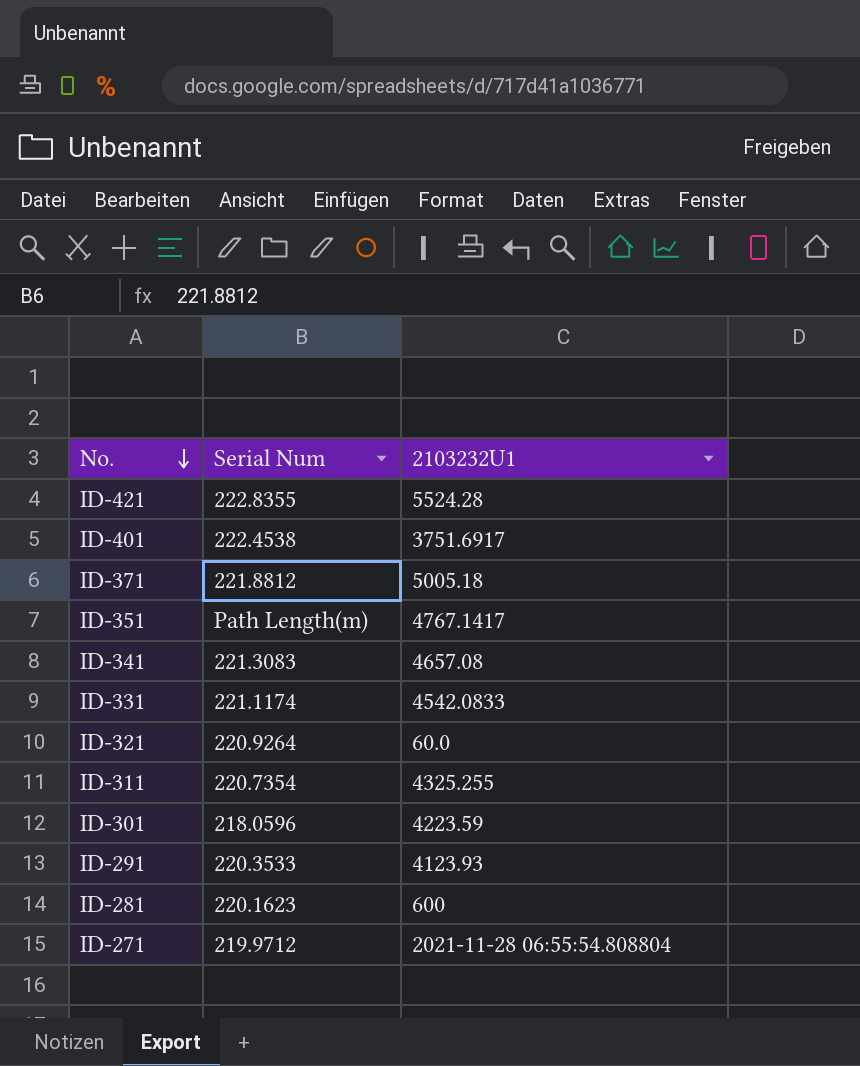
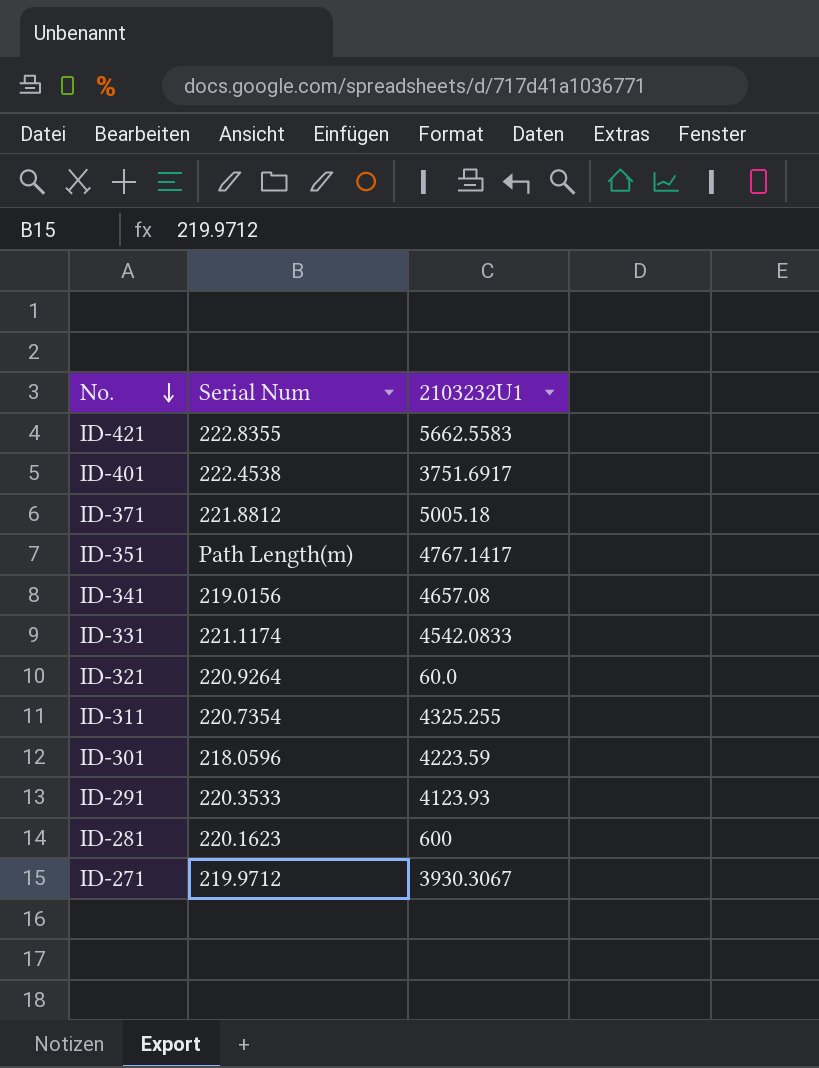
ID-421 | 2103232U1: 5524.28 -> 5662.5583
ID-341 | Serial Num: 221.3083 -> 219.0156
ID-271 | 2103232U1: 2021-11-28 06:55:54.808804 -> 3930.3067

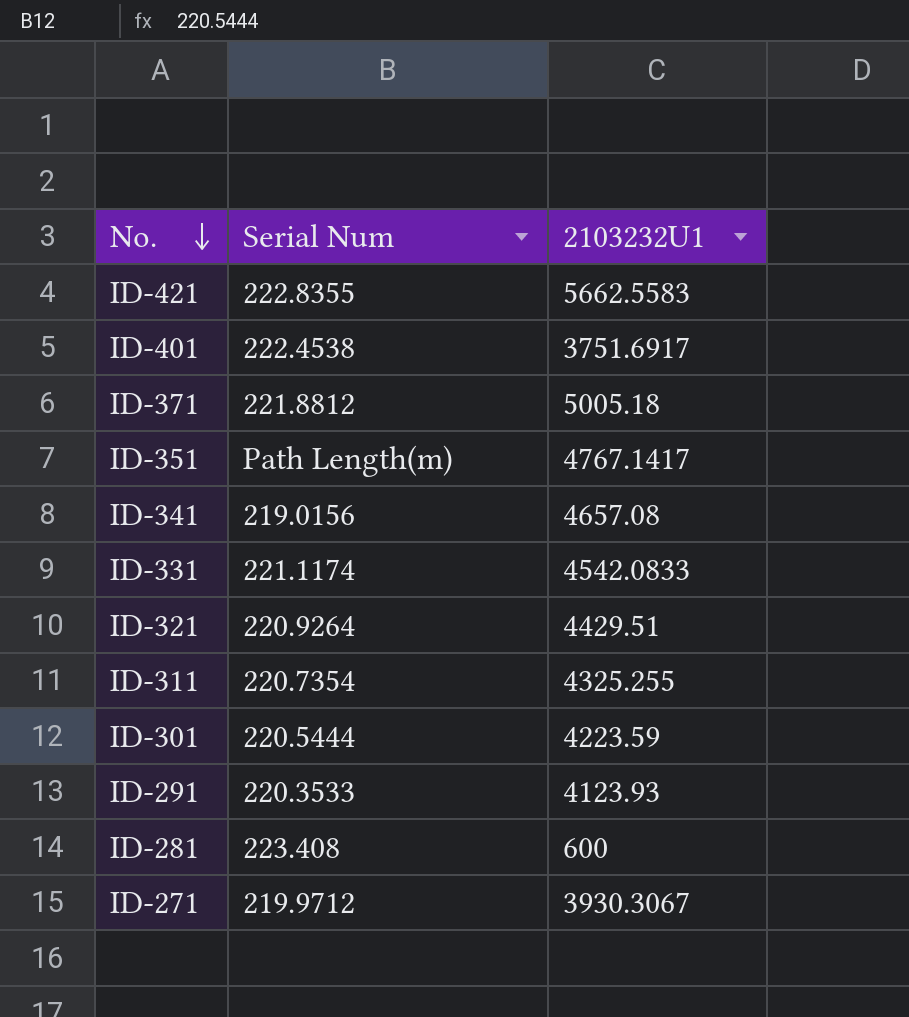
ID-321 | 2103232U1: 60.0 -> 4429.51
ID-301 | Serial Num: 218.0596 -> 220.5444
ID-281 | Serial Num: 220.1623 -> 223.408

